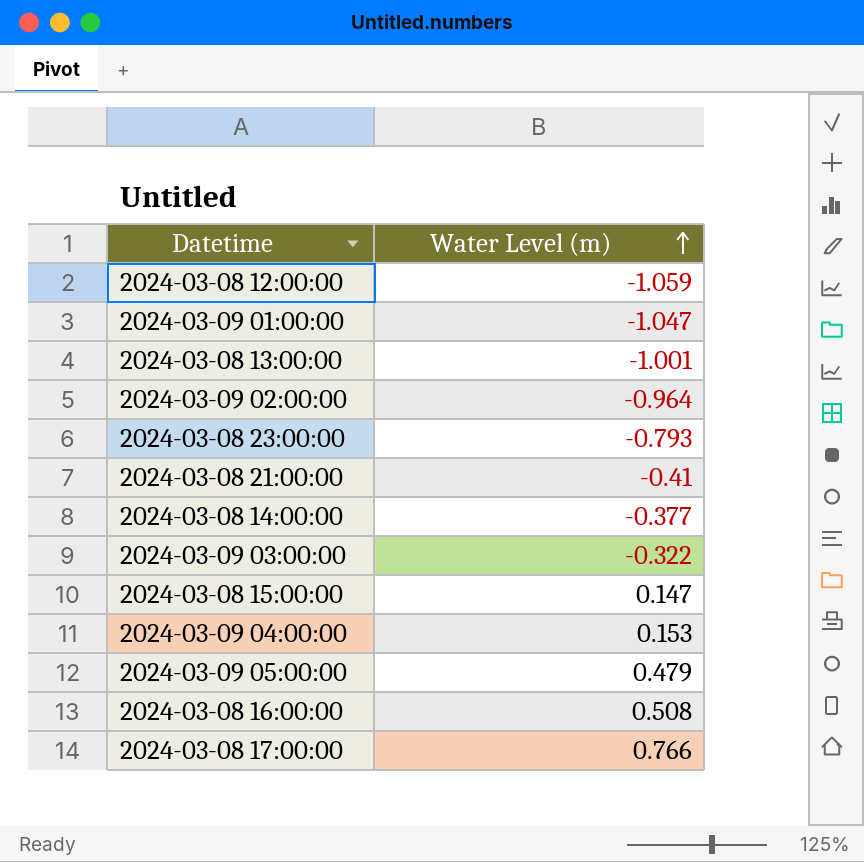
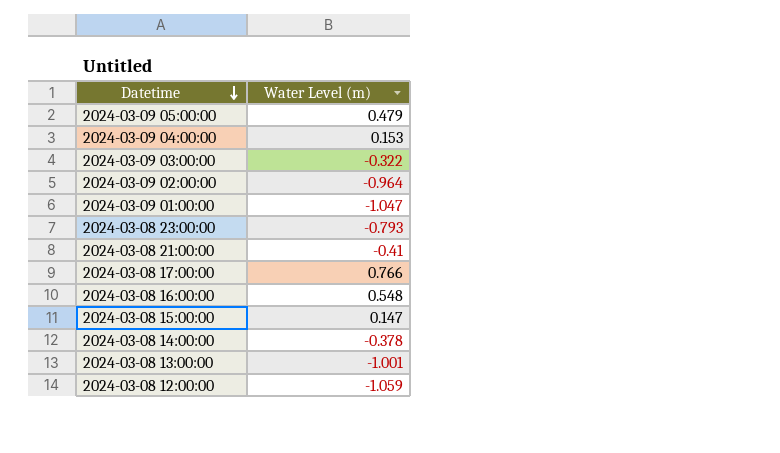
row order: Water Level (m) ascending -> Datetime descending
2024-03-08 16:00:00 | Water Level (m): 0.508 -> 0.548
2024-03-08 14:00:00 | Water Level (m): -0.377 -> -0.378

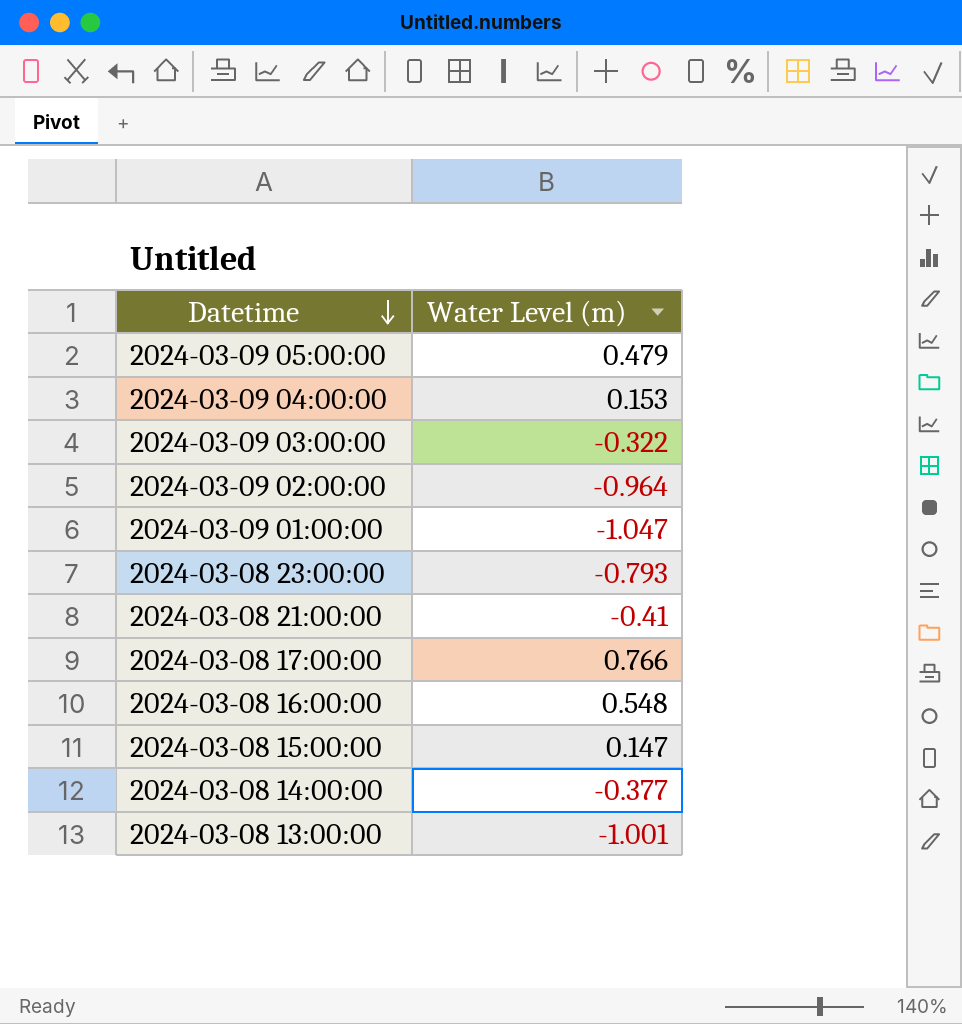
row 2024-03-08 12:00:00: -1.059 -> none
2024-03-08 14:00:00 | Water Level (m): -0.378 -> -0.377

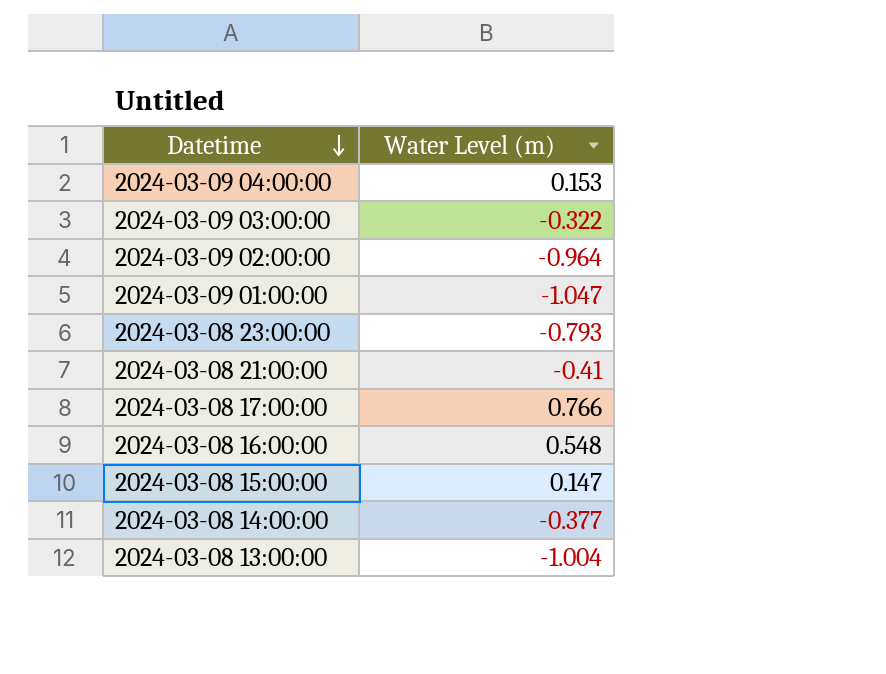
row 2024-03-09 05:00:00: 0.479 -> none
2024-03-08 13:00:00 | Water Level (m): -1.001 -> -1.004

